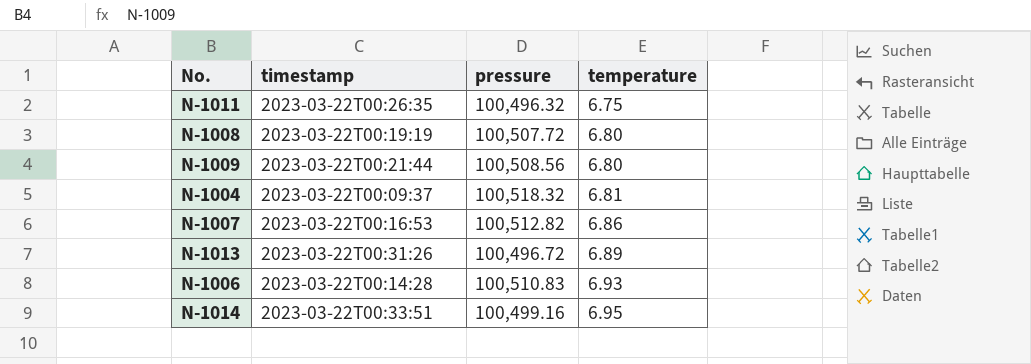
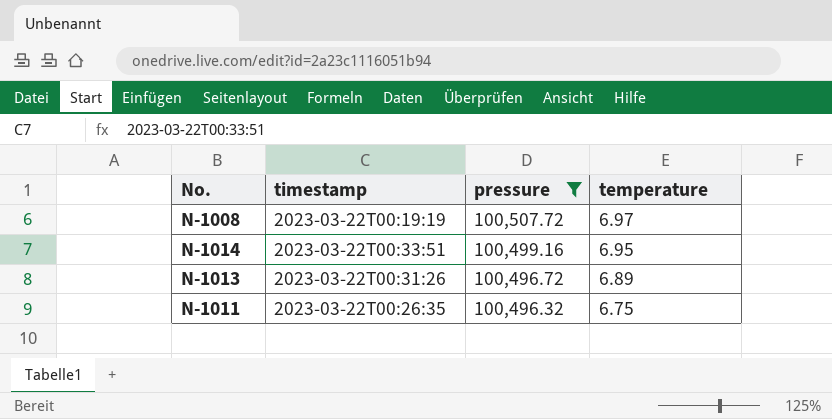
filter: none -> pressure <= 100,507.72
row order: temperature ascending -> pressure descending
N-1008 | temperature: 6.80 -> 6.97

